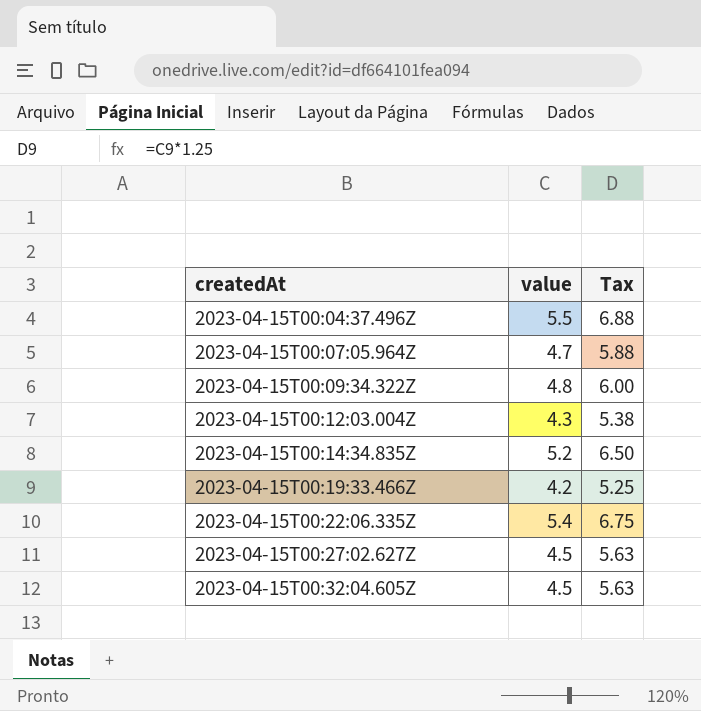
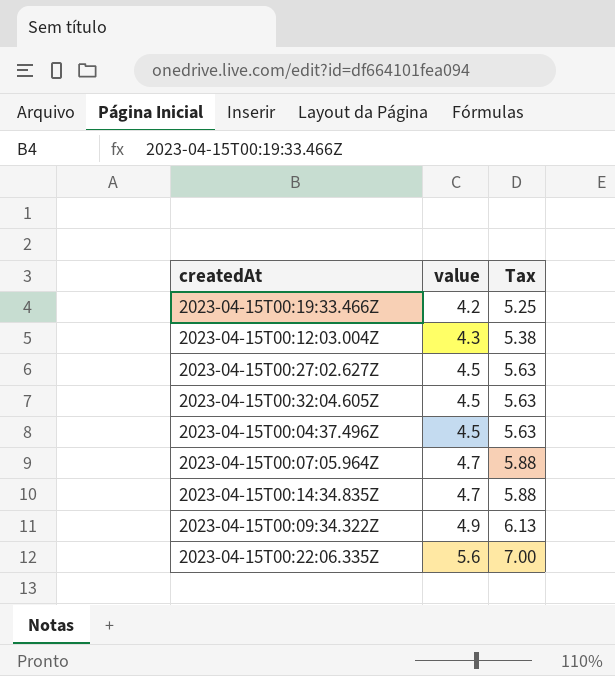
row order: createdAt ascending -> value ascending
2023-04-15T00:04:37.496Z | value: 5.5 -> 4.5
2023-04-15T00:04:37.496Z | Tax: 6.88 -> 5.63
2023-04-15T00:14:34.835Z | value: 5.2 -> 4.7
2023-04-15T00:14:34.835Z | Tax: 6.50 -> 5.88
2023-04-15T00:09:34.322Z | value: 4.8 -> 4.9
2023-04-15T00:09:34.322Z | Tax: 6.00 -> 6.13
2023-04-15T00:22:06.335Z | value: 5.4 -> 5.6
2023-04-15T00:22:06.335Z | Tax: 6.75 -> 7.00

